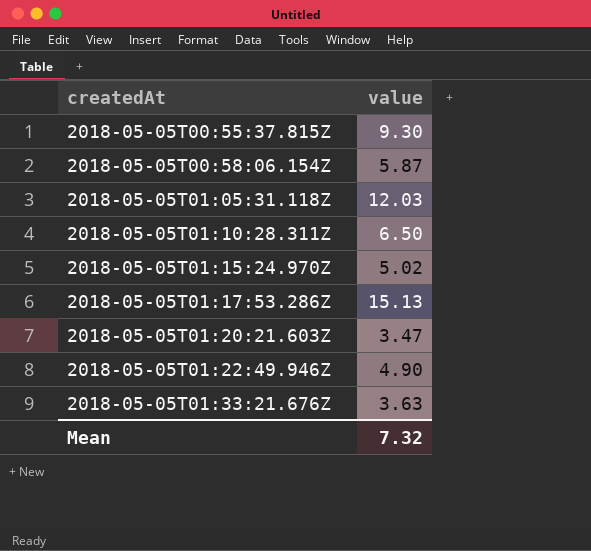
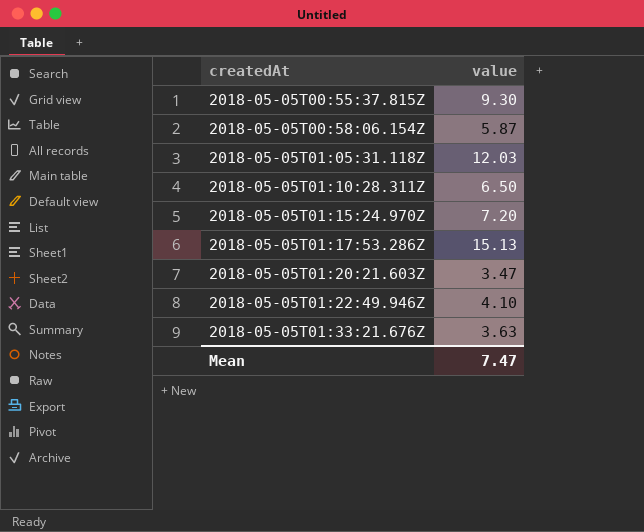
2018-05-05T01:15:24.970Z | value: 5.02 -> 7.20
2018-05-05T01:22:49.946Z | value: 4.90 -> 4.10
Mean | value: 7.32 -> 7.47

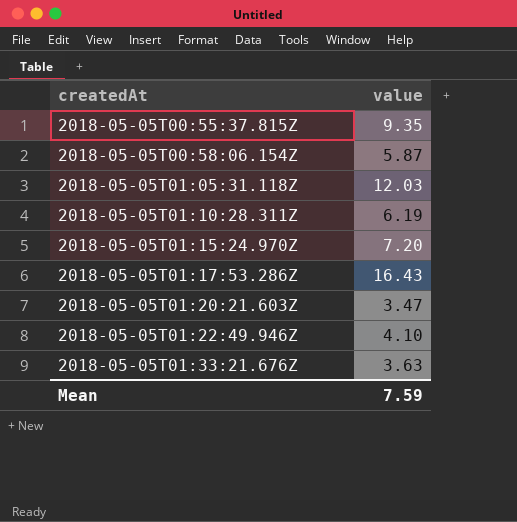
2018-05-05T00:55:37.815Z | value: 9.30 -> 9.35
2018-05-05T01:10:28.311Z | value: 6.50 -> 6.19
2018-05-05T01:17:53.286Z | value: 15.13 -> 16.43
Mean | value: 7.47 -> 7.59

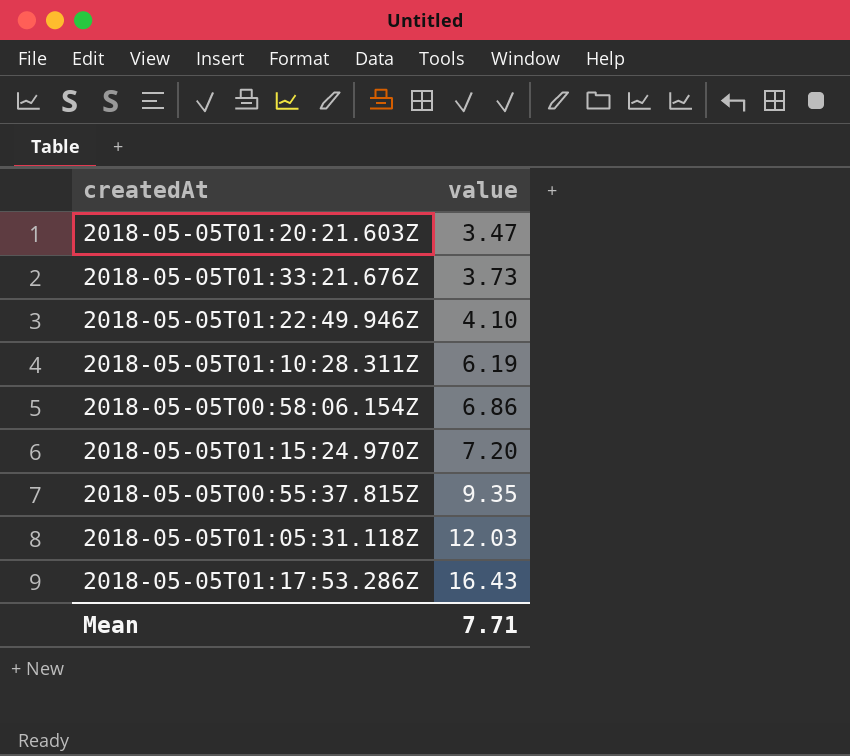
row order: createdAt ascending -> value ascending
2018-05-05T01:33:21.676Z | value: 3.63 -> 3.73
2018-05-05T00:58:06.154Z | value: 5.87 -> 6.86
Mean | value: 7.59 -> 7.71

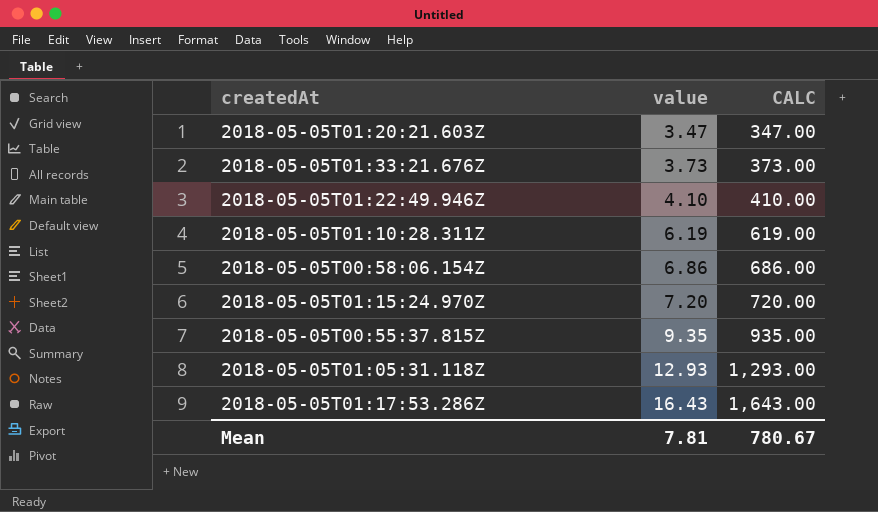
column CALC | formula: none -> [value] * 100
2018-05-05T01:05:31.118Z | value: 12.03 -> 12.93
Mean | value: 7.71 -> 7.81

